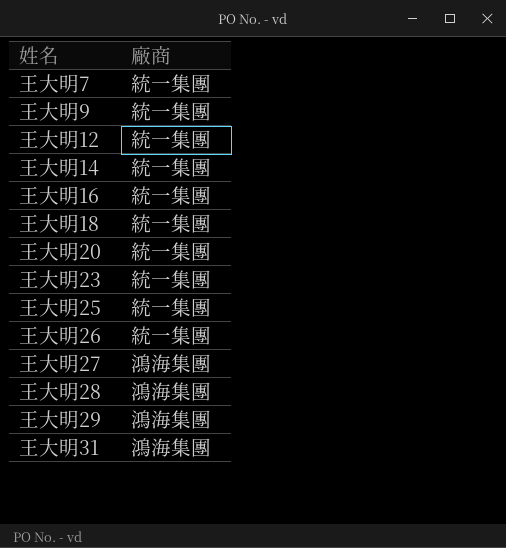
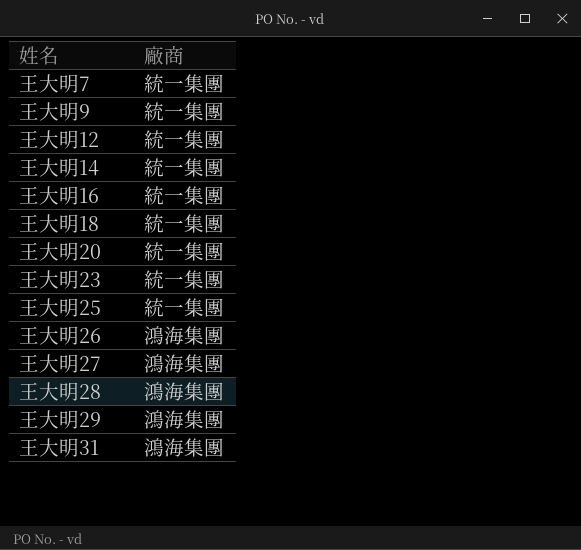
王大明26 | 廠商: 統一集團 -> 鴻海集團

